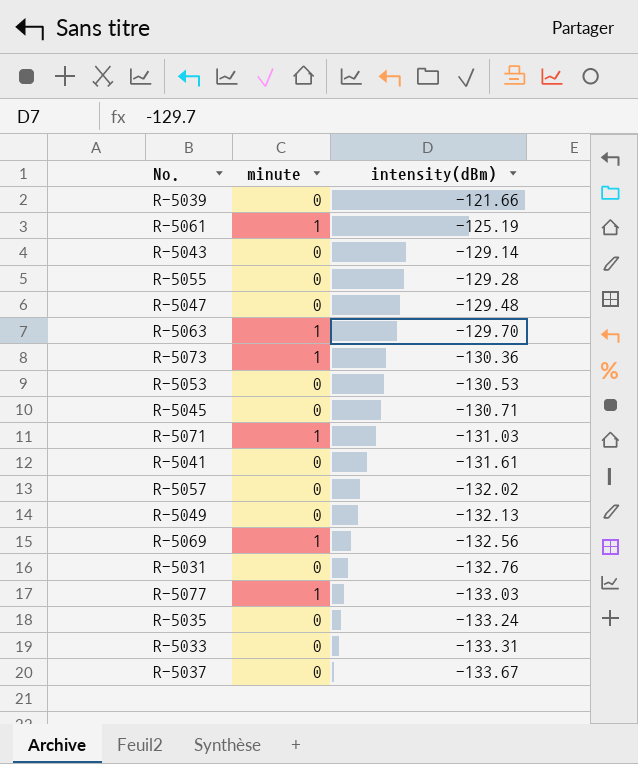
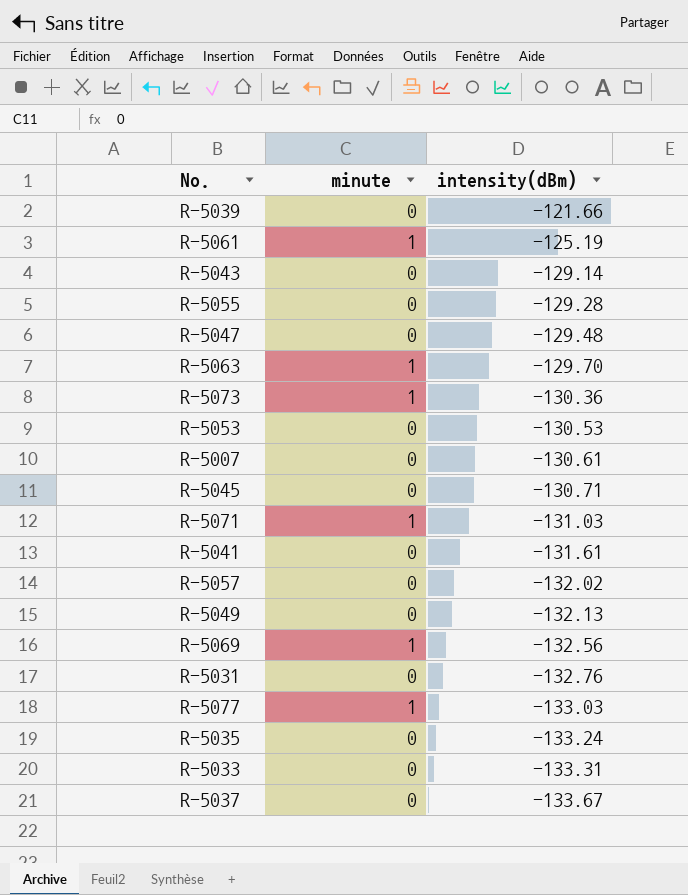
row R-5007: none -> 0 | -130.61

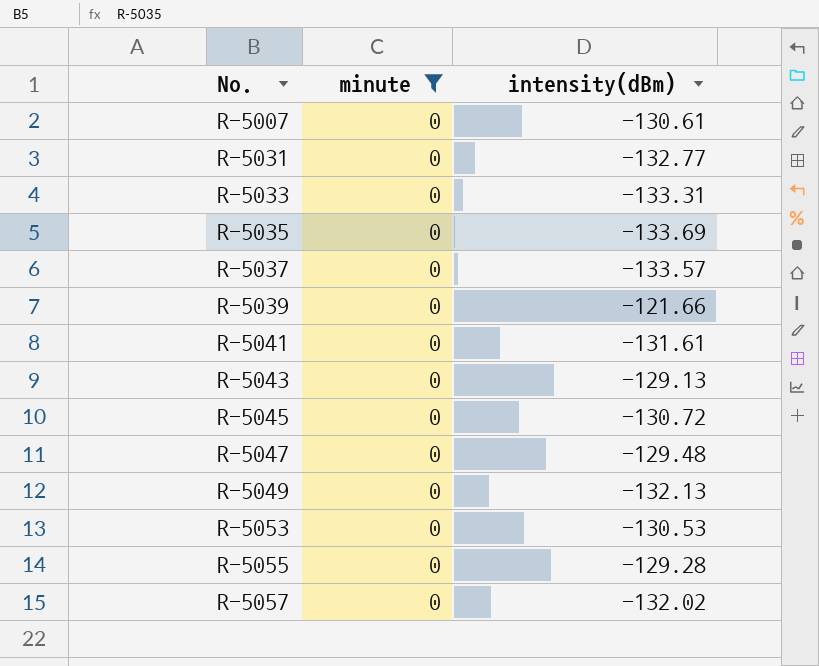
filter: none -> minute = 0
row order: intensity(dBm) descending -> No. ascending
R-5031 | intensity(dBm): -132.76 -> -132.77
R-5035 | intensity(dBm): -133.24 -> -133.69
R-5037 | intensity(dBm): -133.67 -> -133.57
R-5043 | intensity(dBm): -129.14 -> -129.13
R-5045 | intensity(dBm): -130.71 -> -130.72

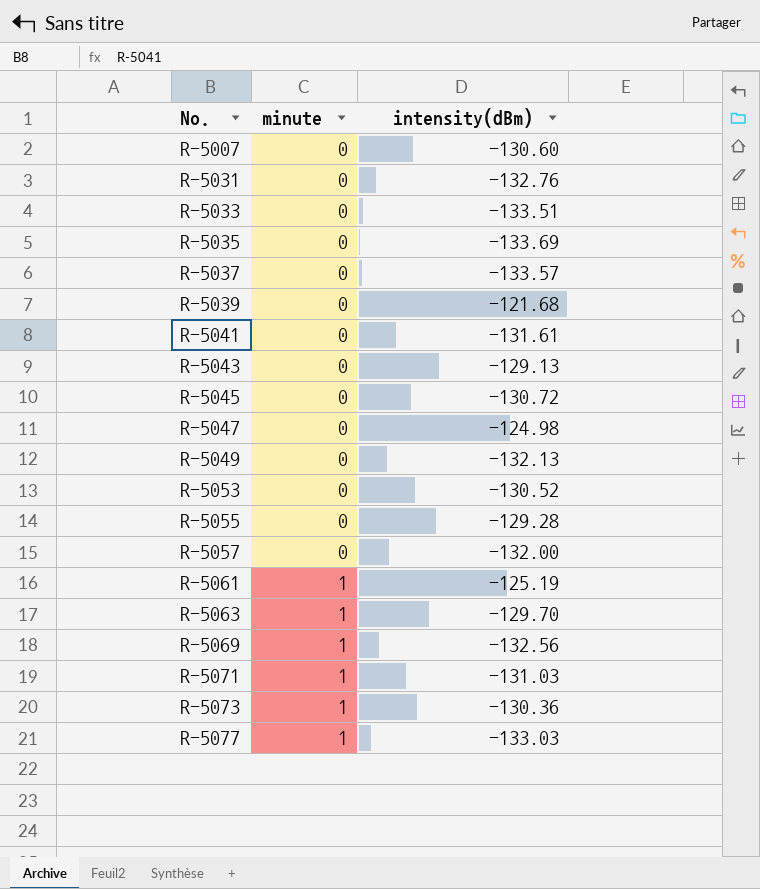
filter: minute = 0 -> none
R-5007 | intensity(dBm): -130.61 -> -130.60
R-5031 | intensity(dBm): -132.77 -> -132.76
R-5033 | intensity(dBm): -133.31 -> -133.51
R-5039 | intensity(dBm): -121.66 -> -121.68
R-5047 | intensity(dBm): -129.48 -> -124.98
R-5053 | intensity(dBm): -130.53 -> -130.52
R-5057 | intensity(dBm): -132.02 -> -132.00

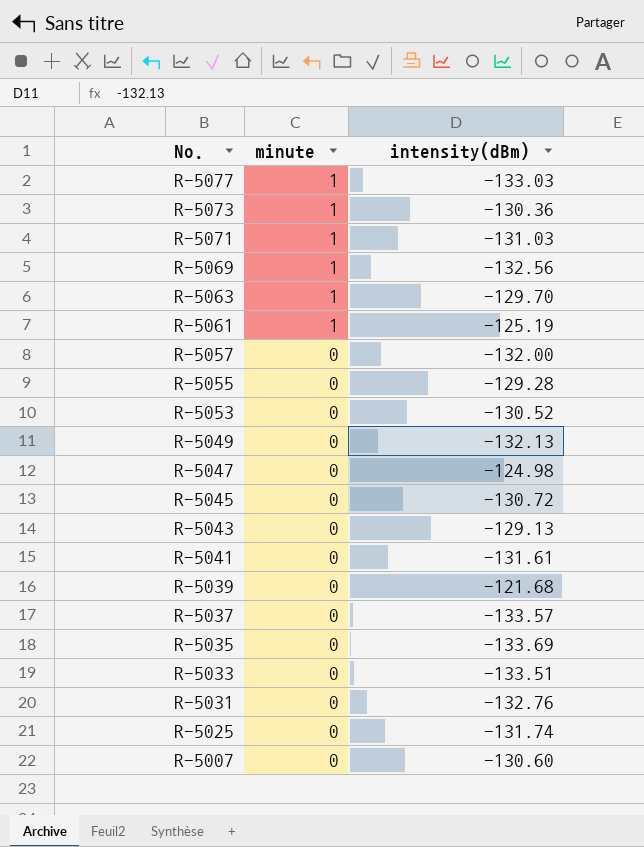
row order: No. ascending -> No. descending
row R-5025: none -> 0 | -131.74

